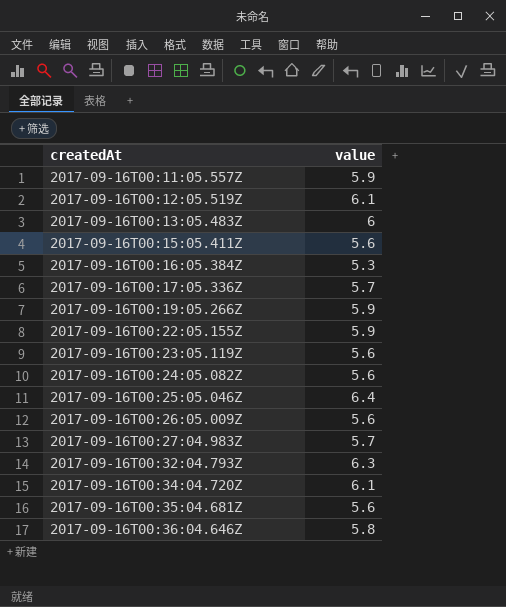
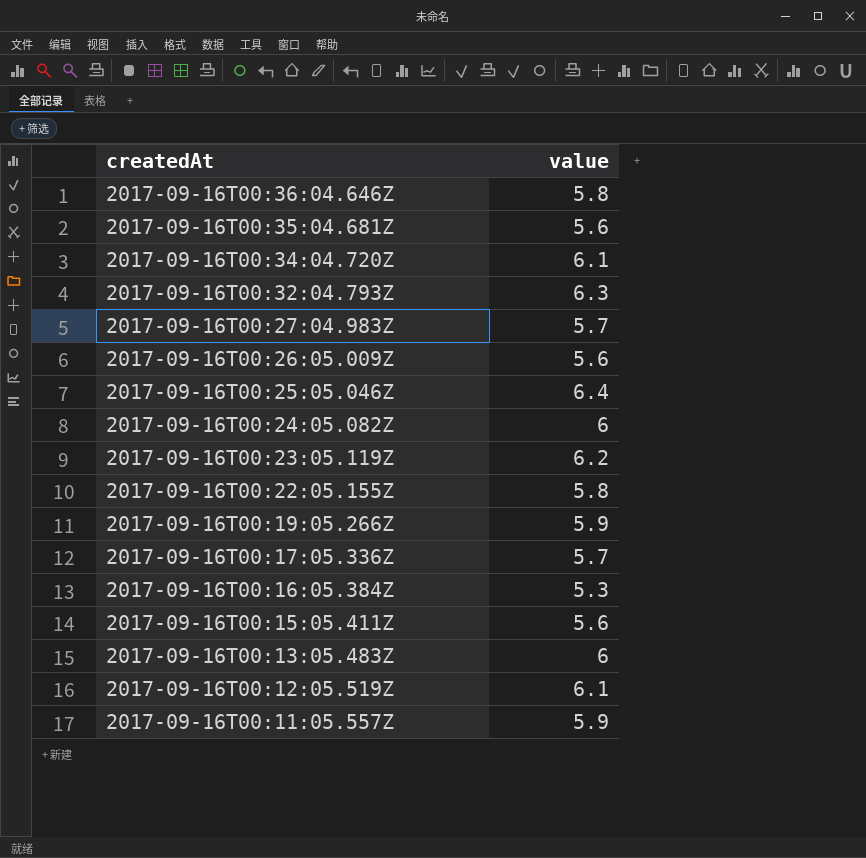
row order: createdAt ascending -> createdAt descending
2017-09-16T00:24:05.082Z | value: 5.6 -> 6
2017-09-16T00:23:05.119Z | value: 5.6 -> 6.2
2017-09-16T00:22:05.155Z | value: 5.9 -> 5.8

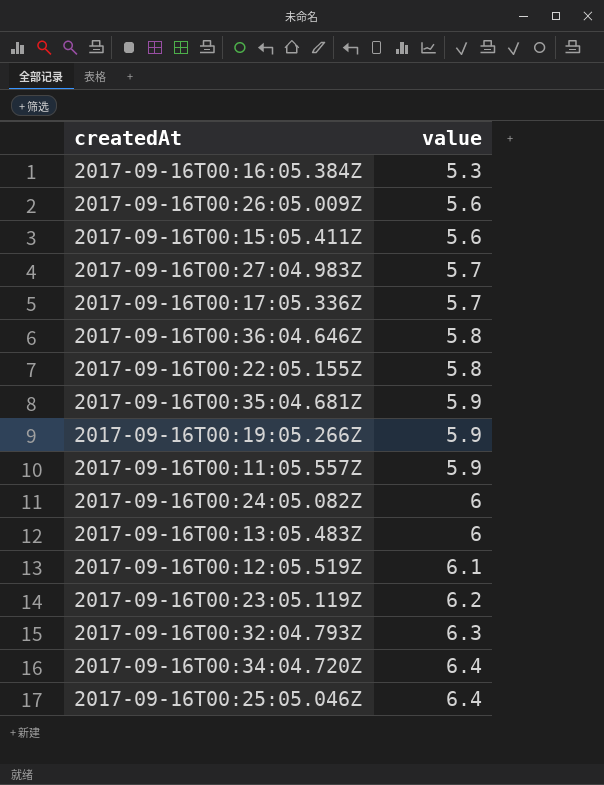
row order: createdAt descending -> value ascending
2017-09-16T00:35:04.681Z | value: 5.6 -> 5.9
2017-09-16T00:34:04.720Z | value: 6.1 -> 6.4

